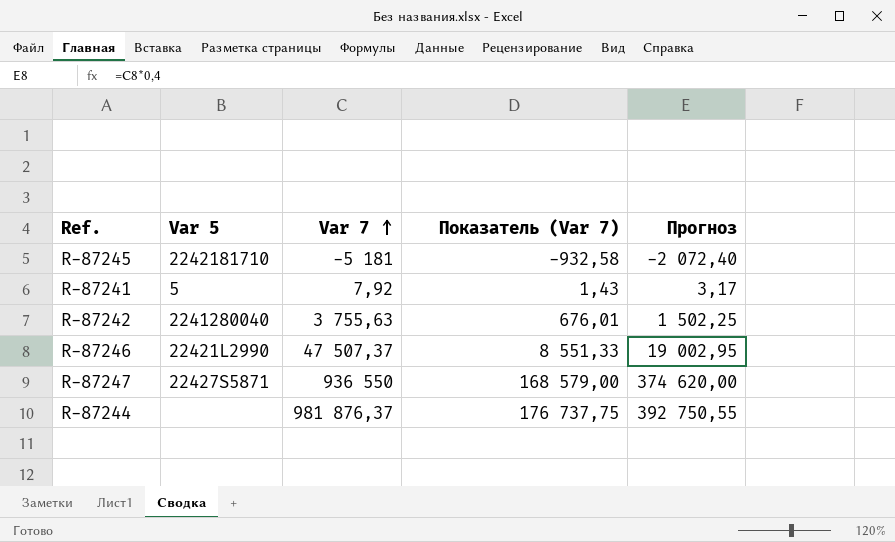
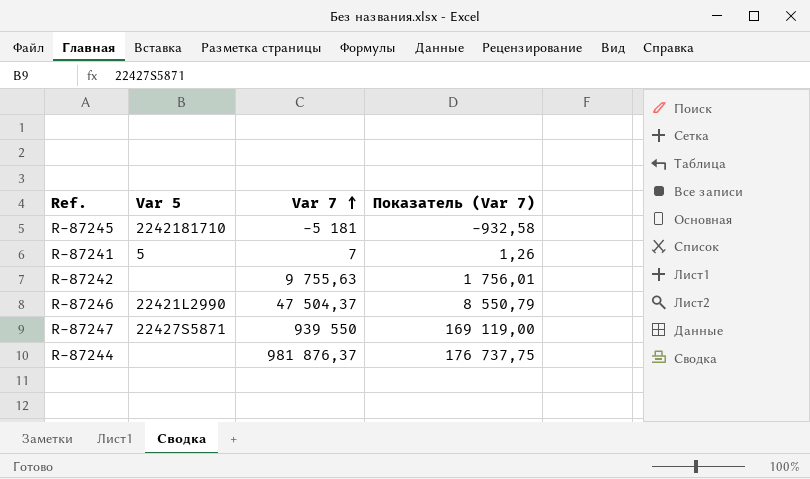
column Прогноз | formula: [Var 7] * 0,4 -> none
R-87241 | Var 7: 7,92 -> 7
R-87241 | Показатель (Var 7): 1,43 -> 1,26
R-87242 | Var 5: 2241280040 -> none
R-87242 | Var 7: 3 755,63 -> 9 755,63
R-87242 | Показатель (Var 7): 676,01 -> 1 756,01
R-87246 | Var 7: 47 507,37 -> 47 504,37
R-87246 | Показатель (Var 7): 8 551,33 -> 8 550,79
R-87247 | Var 7: 936 550 -> 939 550
R-87247 | Показатель (Var 7): 168 579,00 -> 169 119,00

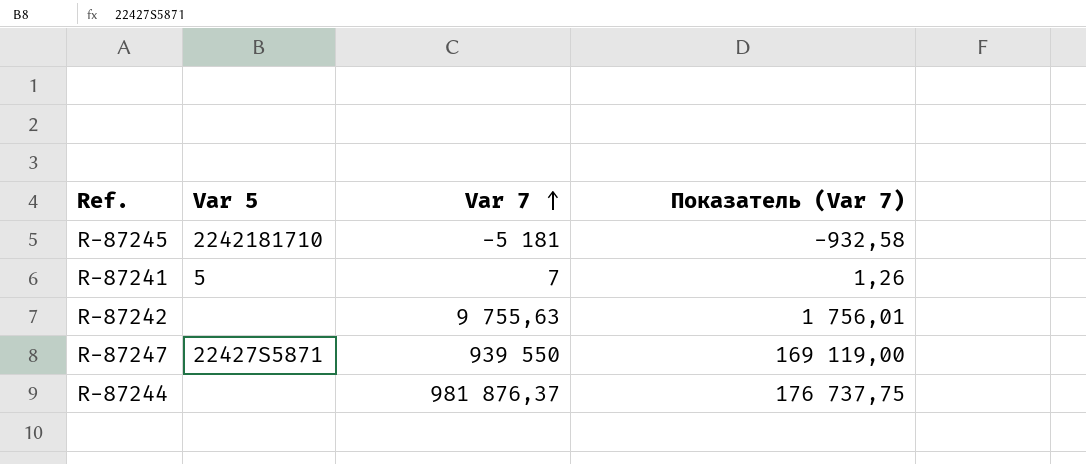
row R-87246: 22421L2990 | 47 504,37 | 8 550,79 -> none

